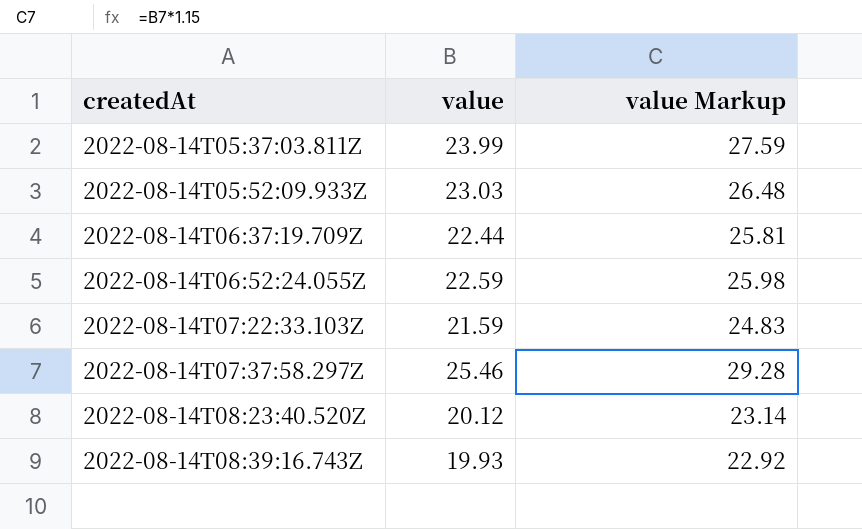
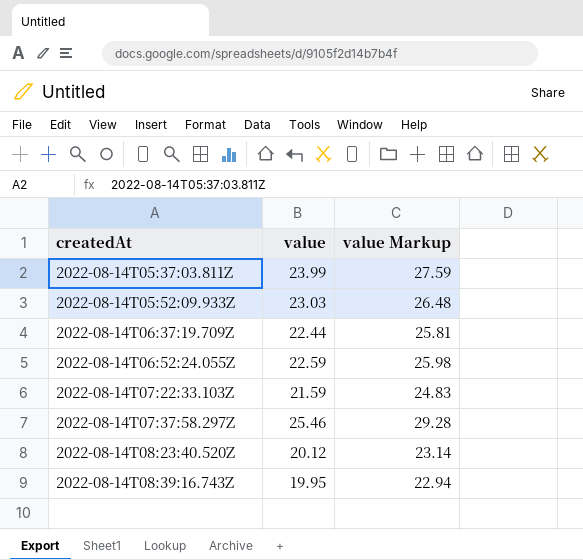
2022-08-14T08:39:16.743Z | value: 19.93 -> 19.95
2022-08-14T08:39:16.743Z | value Markup: 22.92 -> 22.94

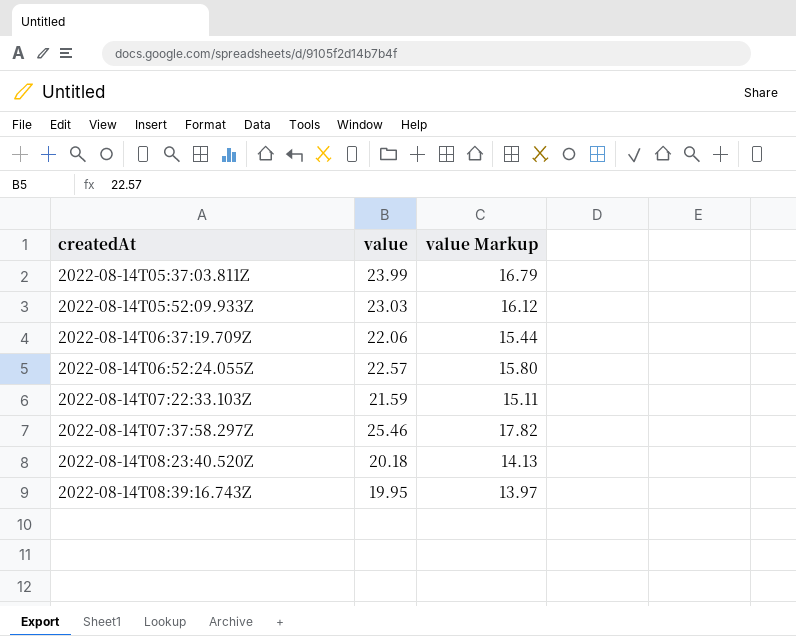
column value Markup | formula: [value] * 1.15 -> [value] * 0.7
2022-08-14T06:37:19.709Z | value: 22.44 -> 22.06
2022-08-14T06:52:24.055Z | value: 22.59 -> 22.57
2022-08-14T08:23:40.520Z | value: 20.12 -> 20.18

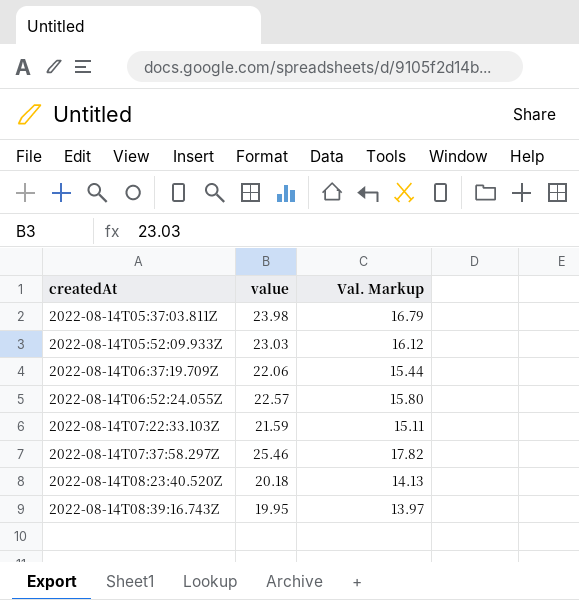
column name: value Markup -> Val. Markup
2022-08-14T05:37:03.811Z | value: 23.99 -> 23.98

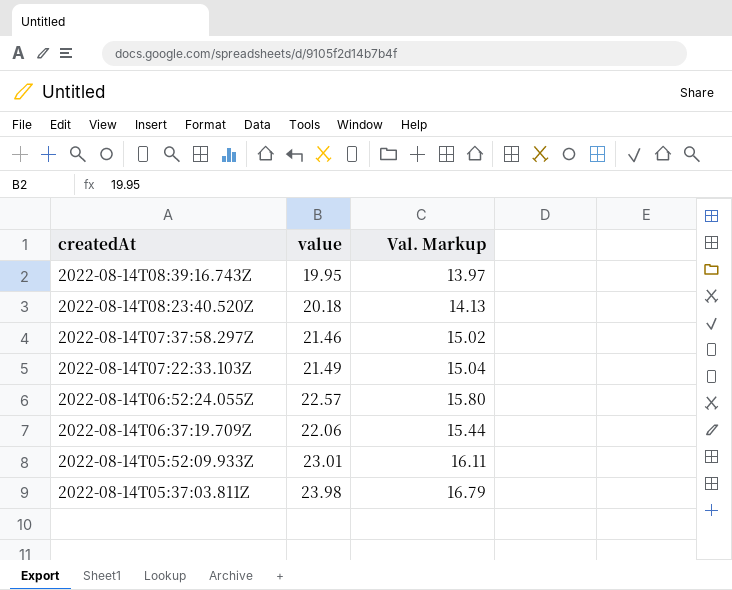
row order: createdAt ascending -> createdAt descending
2022-08-14T07:37:58.297Z | value: 25.46 -> 21.46
2022-08-14T07:37:58.297Z | Val. Markup: 17.82 -> 15.02
2022-08-14T07:22:33.103Z | value: 21.59 -> 21.49
2022-08-14T07:22:33.103Z | Val. Markup: 15.11 -> 15.04
2022-08-14T05:52:09.933Z | value: 23.03 -> 23.01
2022-08-14T05:52:09.933Z | Val. Markup: 16.12 -> 16.11

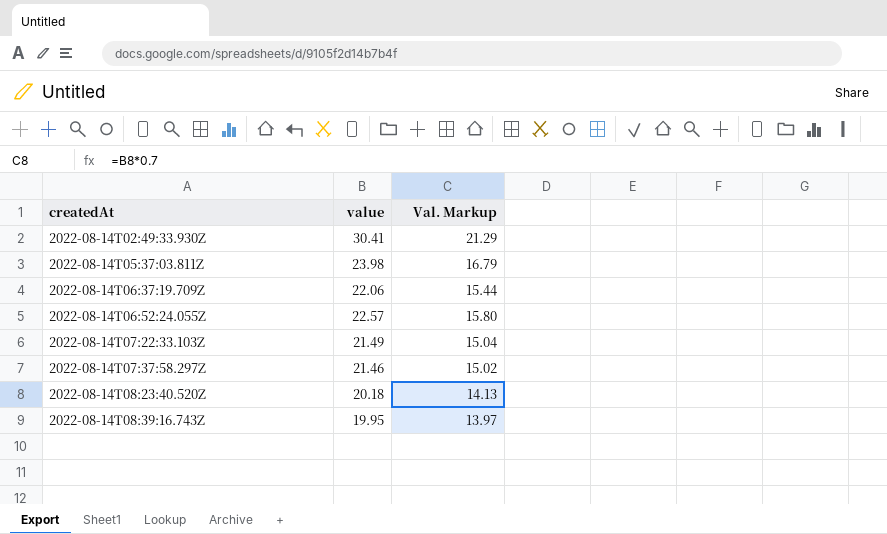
row order: createdAt descending -> createdAt ascending
row 2022-08-14T05:52:09.933Z: 23.01 | 16.11 -> none
row 2022-08-14T02:49:33.930Z: none -> 30.41 | 21.29

